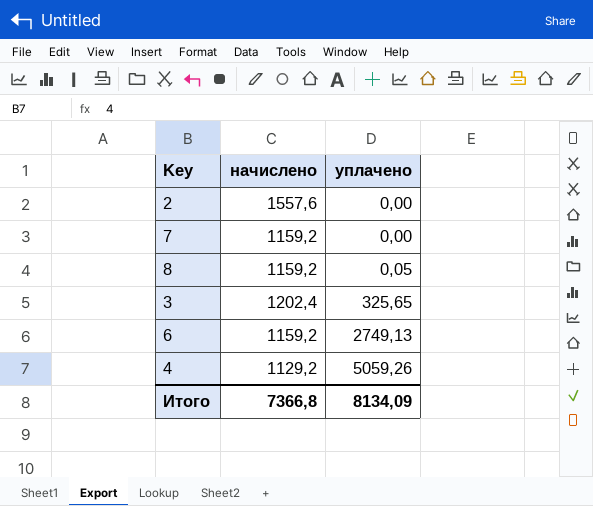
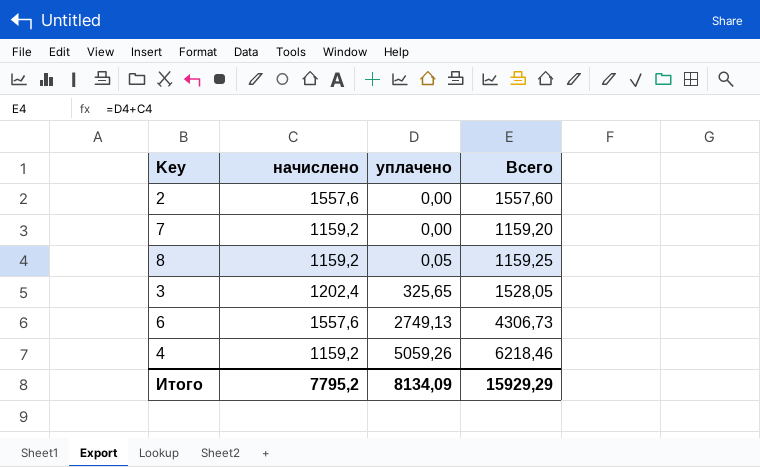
column Всего | formula: none -> [начислено] + [уплачено]
6 | начислено: 1159,2 -> 1557,6
4 | начислено: 1129,2 -> 1159,2
Итого | начислено: 7366,8 -> 7795,2

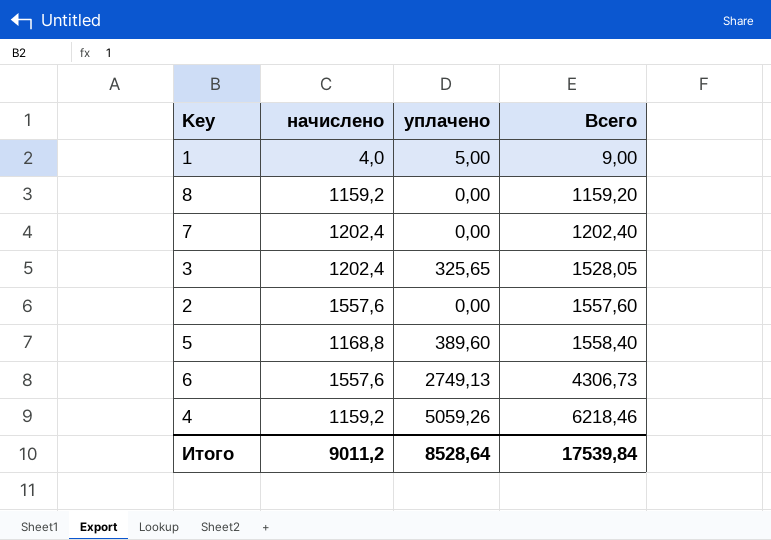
row order: уплачено ascending -> Всего ascending
row 1: none -> 4,0 | 5,00 | 9,00
8 | уплачено: 0,05 -> 0,00
8 | Всего: 1159,25 -> 1159,20
7 | начислено: 1159,2 -> 1202,4
7 | Всего: 1159,20 -> 1202,40
row 5: none -> 1168,8 | 389,60 | 1558,40
Итого | начислено: 7795,2 -> 9011,2
Итого | уплачено: 8134,09 -> 8528,64
Итого | Всего: 15929,29 -> 17539,84

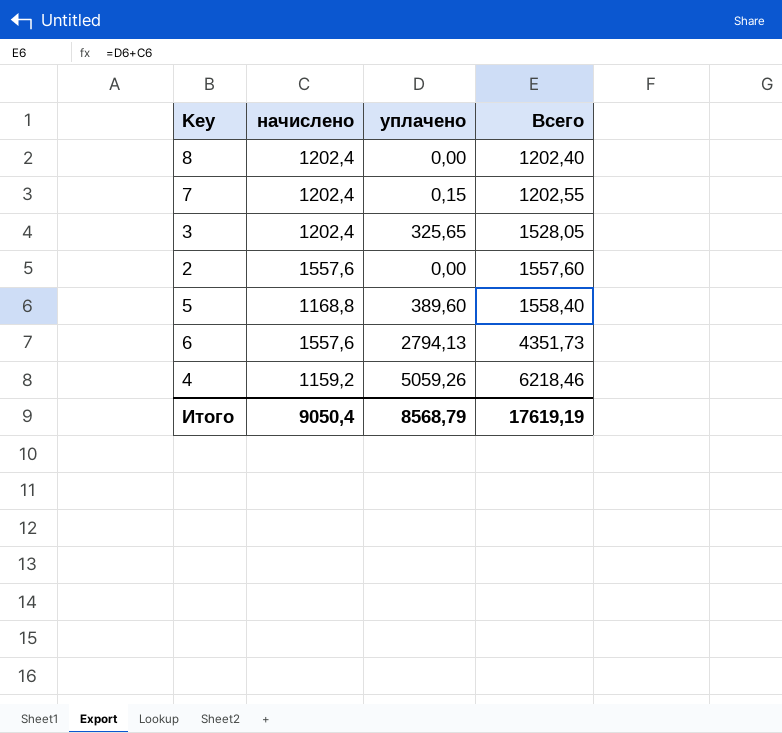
row 1: 4,0 | 5,00 | 9,00 -> none
8 | начислено: 1159,2 -> 1202,4
8 | Всего: 1159,20 -> 1202,40
7 | уплачено: 0,00 -> 0,15
7 | Всего: 1202,40 -> 1202,55
6 | уплачено: 2749,13 -> 2794,13
6 | Всего: 4306,73 -> 4351,73
Итого | начислено: 9011,2 -> 9050,4
Итого | уплачено: 8528,64 -> 8568,79
Итого | Всего: 17539,84 -> 17619,19

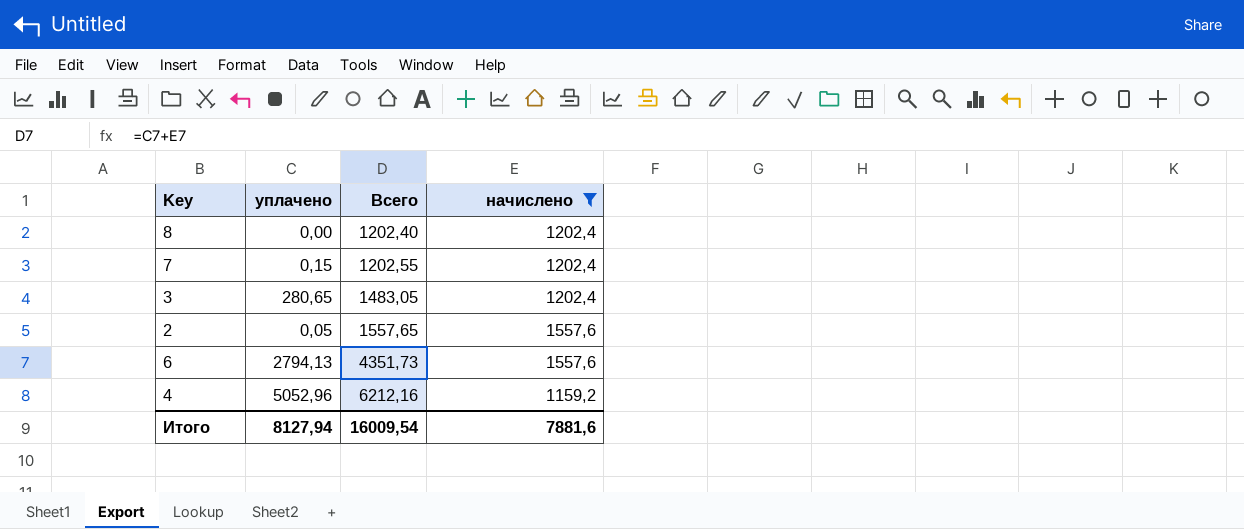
filter: none -> начислено != 1168,8
column начислено | position: 2 -> 4
3 | уплачено: 325,65 -> 280,65
3 | Всего: 1528,05 -> 1483,05
2 | уплачено: 0,00 -> 0,05
2 | Всего: 1557,60 -> 1557,65
4 | уплачено: 5059,26 -> 5052,96
4 | Всего: 6218,46 -> 6212,16
Итого | уплачено: 8568,79 -> 8127,94
Итого | Всего: 17619,19 -> 16009,54
Итого | начислено: 9050,4 -> 7881,6

